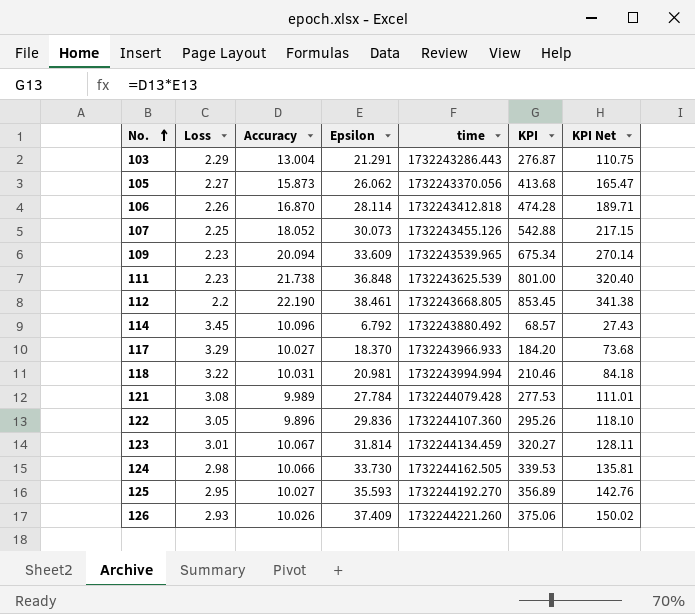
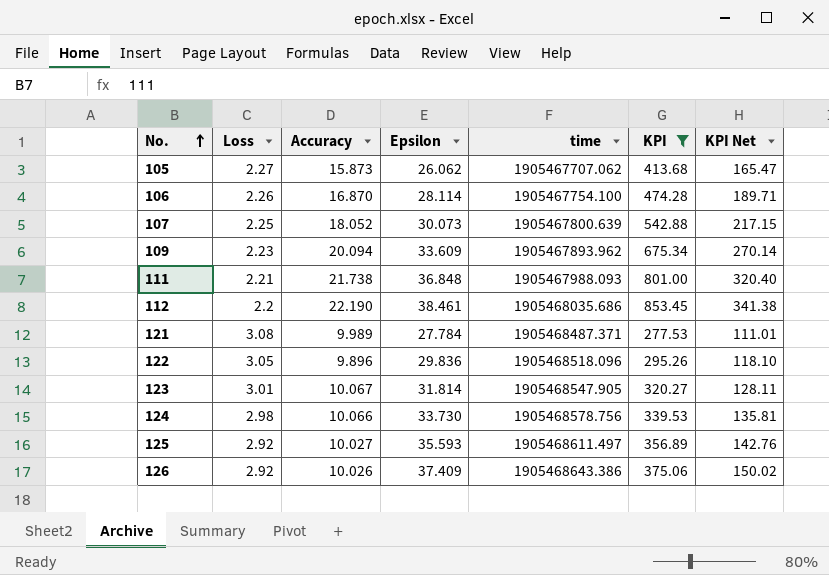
filter: none -> KPI >= 277.53
105 | time: 1732243370.056 -> 1905467707.062
106 | time: 1732243412.818 -> 1905467754.100
107 | time: 1732243455.126 -> 1905467800.639
109 | time: 1732243539.965 -> 1905467893.962
111 | Loss: 2.23 -> 2.21
111 | time: 1732243625.539 -> 1905467988.093
112 | time: 1732243668.805 -> 1905468035.686
121 | time: 1732244079.428 -> 1905468487.371
122 | time: 1732244107.360 -> 1905468518.096
123 | time: 1732244134.459 -> 1905468547.905
124 | time: 1732244162.505 -> 1905468578.756
125 | Loss: 2.95 -> 2.92
125 | time: 1732244192.270 -> 1905468611.497
126 | Loss: 2.93 -> 2.92
126 | time: 1732244221.260 -> 1905468643.386

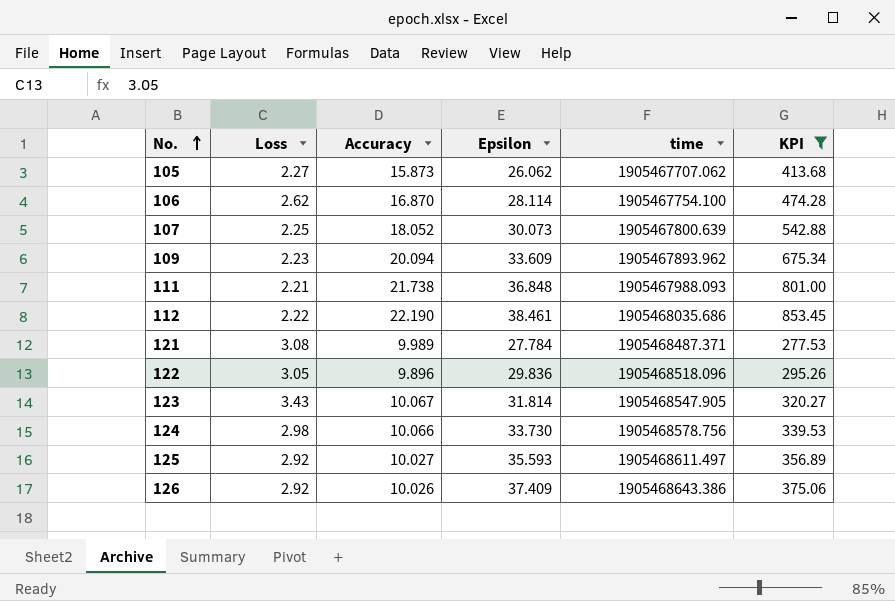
column KPI Net | formula: [KPI] * 0.4 -> none
106 | Loss: 2.26 -> 2.62
112 | Loss: 2.2 -> 2.22
123 | Loss: 3.01 -> 3.43

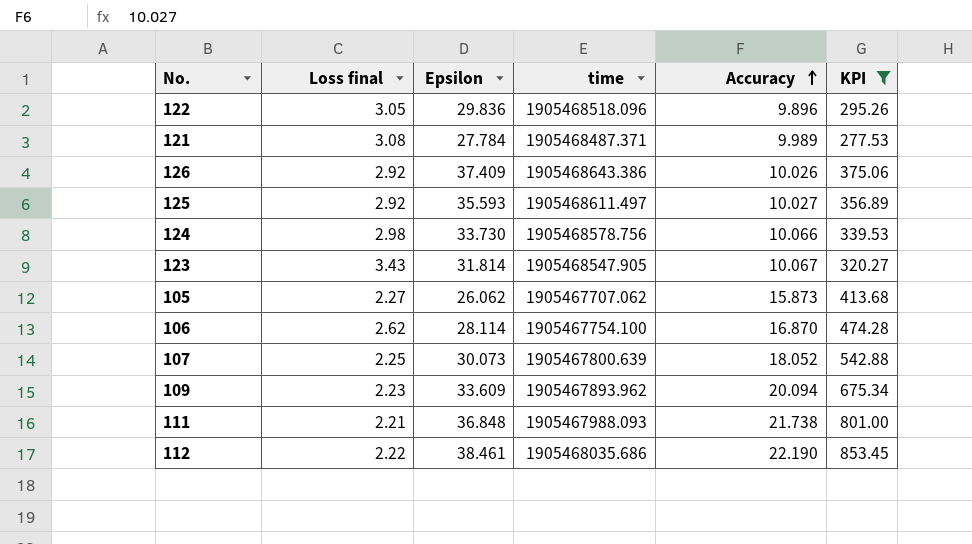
row order: No. ascending -> Accuracy ascending
column name: Loss -> Loss final
column Accuracy | position: 3 -> 5

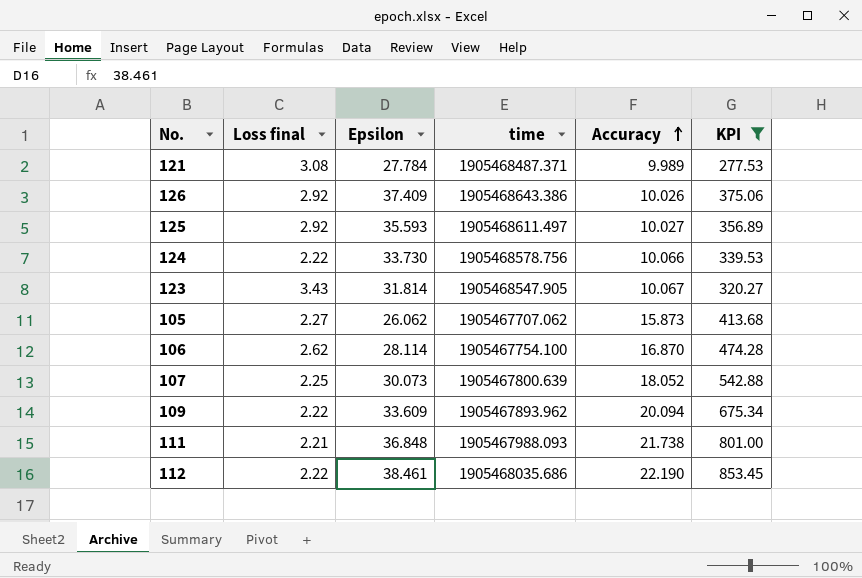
row 122: 3.05 | 29.836 | 1905468518.096 | 9.896 | 295.26 -> none
124 | Loss final: 2.98 -> 2.22
109 | Loss final: 2.23 -> 2.22

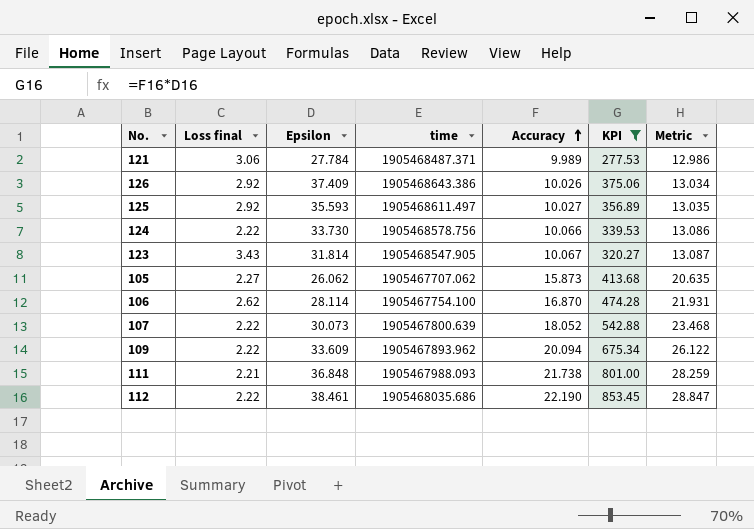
column Metric | formula: none -> [Accuracy] * 1.3
121 | Loss final: 3.08 -> 3.06
107 | Loss final: 2.25 -> 2.22

